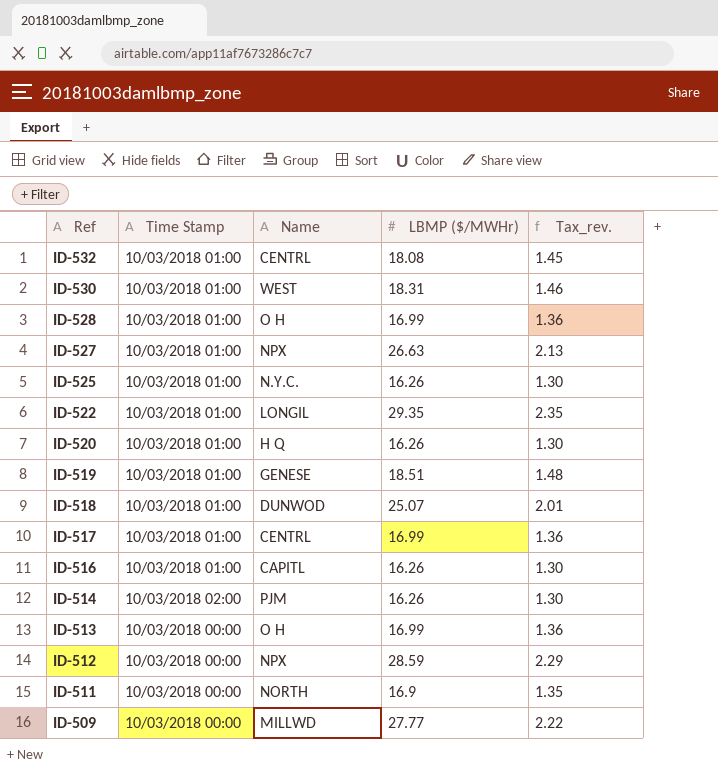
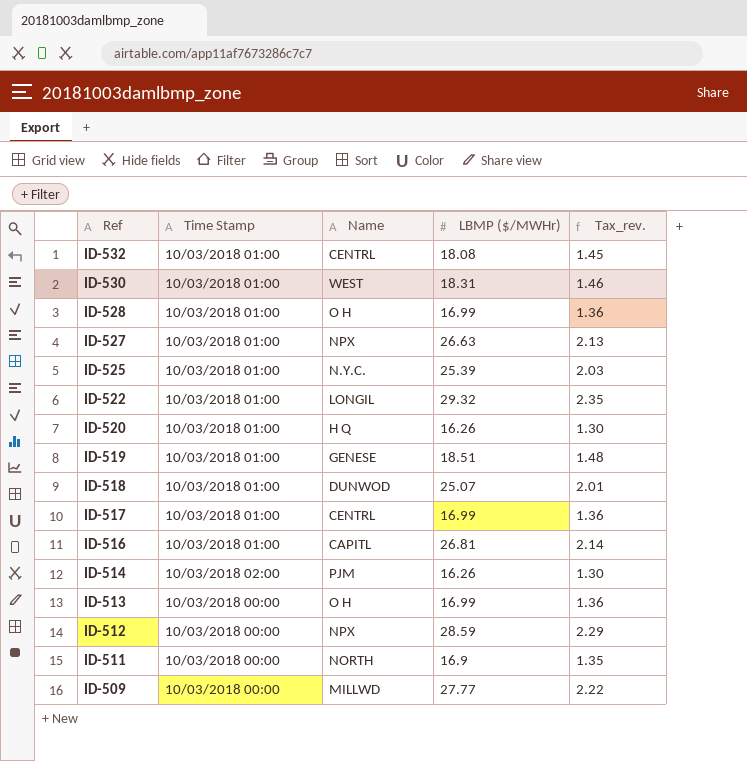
ID-525 | LBMP ($/MWHr): 16.26 -> 25.39
ID-525 | Tax_rev.: 1.30 -> 2.03
ID-522 | LBMP ($/MWHr): 29.35 -> 29.32
ID-516 | LBMP ($/MWHr): 16.26 -> 26.81
ID-516 | Tax_rev.: 1.30 -> 2.14

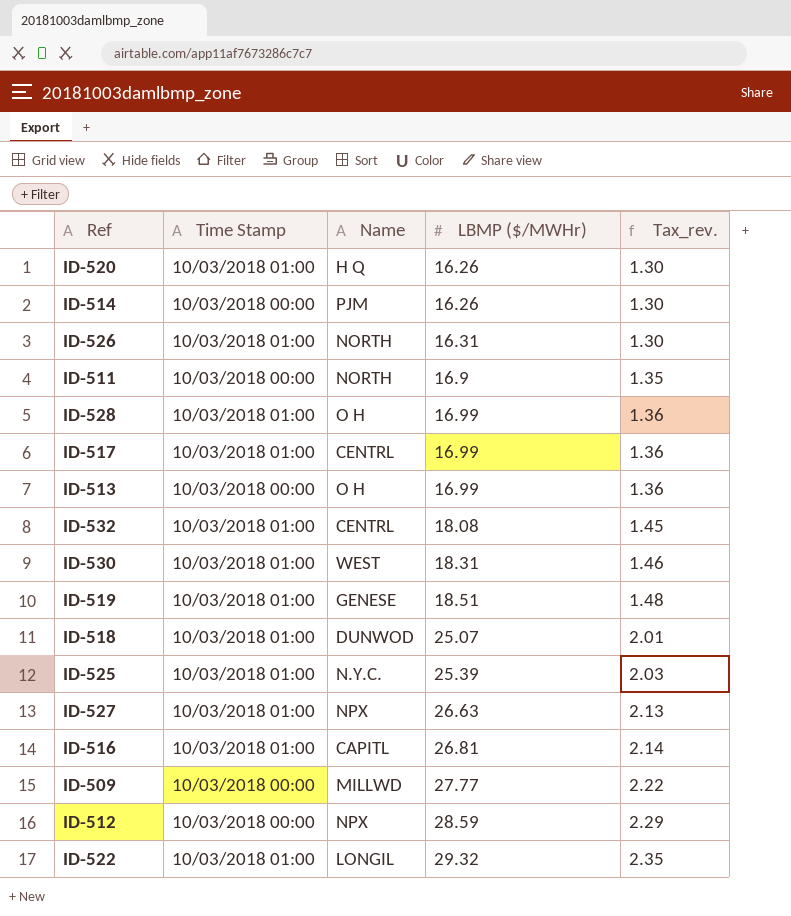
row order: Ref descending -> LBMP ($/MWHr) ascending
ID-514 | Time Stamp: 10/03/2018 02:00 -> 10/03/2018 00:00
row ID-526: none -> 10/03/2018 01:00 | NORTH | 16.31 | 1.30

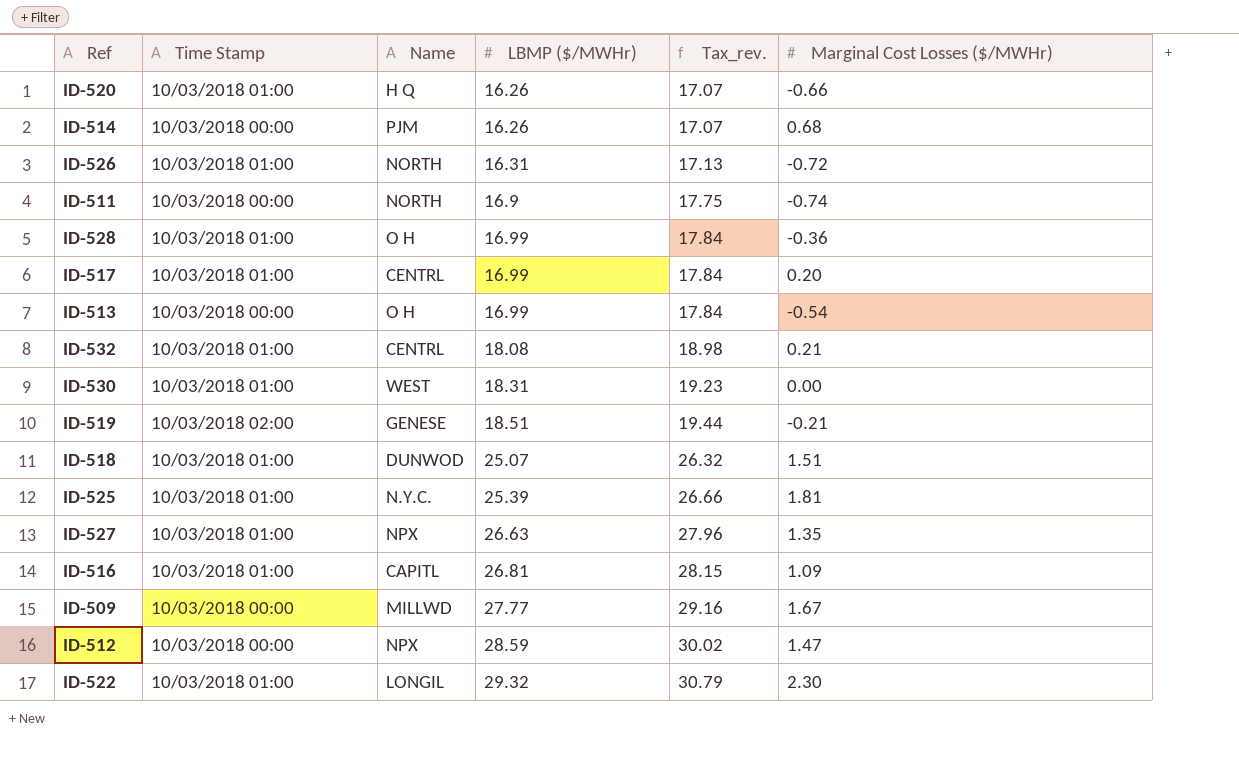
column Tax_rev. | formula: [LBMP ($/MWHr)] * 0.08 -> [LBMP ($/MWHr)] * 1.05
column Marginal Cost Losses ($/MWHr) | position: none -> 6
ID-519 | Time Stamp: 10/03/2018 01:00 -> 10/03/2018 02:00

